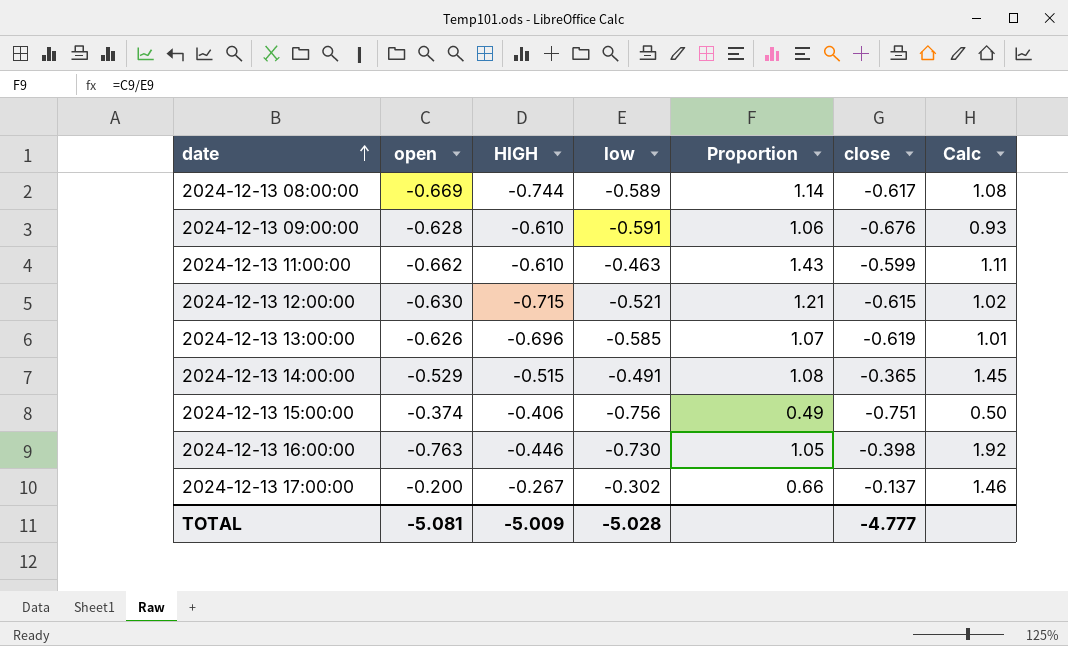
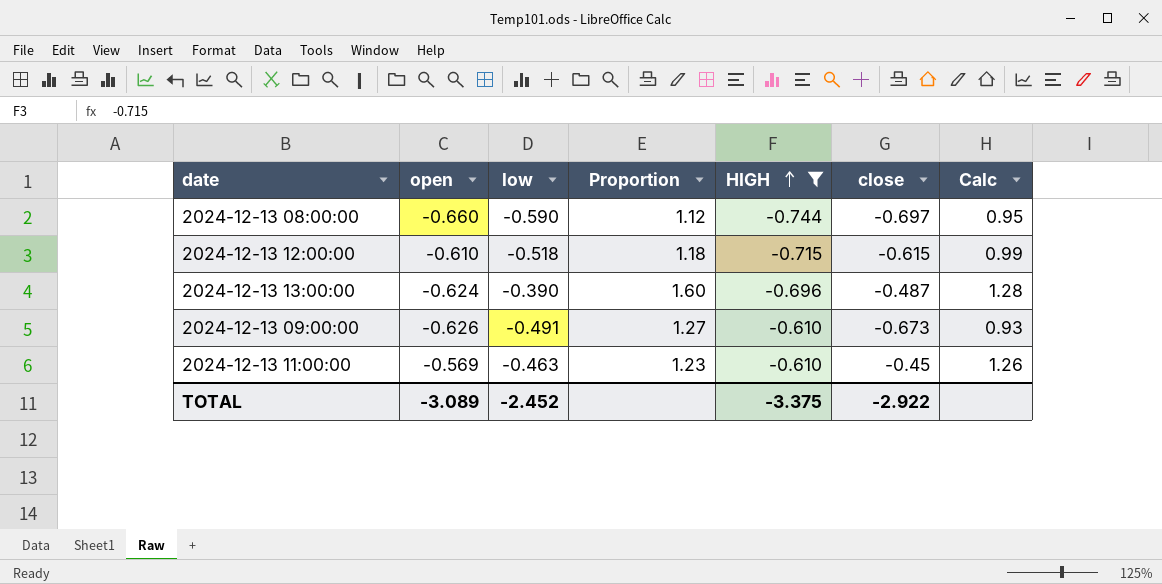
filter: none -> HIGH <= -0.610
row order: date ascending -> HIGH ascending
column HIGH | position: 3 -> 5
2024-12-13 08:00:00 | open: -0.669 -> -0.660
2024-12-13 08:00:00 | low: -0.589 -> -0.590
2024-12-13 08:00:00 | Proportion: 1.14 -> 1.12
2024-12-13 08:00:00 | close: -0.617 -> -0.697
2024-12-13 08:00:00 | Calc: 1.08 -> 0.95
2024-12-13 12:00:00 | open: -0.630 -> -0.610
2024-12-13 12:00:00 | low: -0.521 -> -0.518
2024-12-13 12:00:00 | Proportion: 1.21 -> 1.18
2024-12-13 12:00:00 | Calc: 1.02 -> 0.99
2024-12-13 13:00:00 | open: -0.626 -> -0.624
2024-12-13 13:00:00 | low: -0.585 -> -0.390
2024-12-13 13:00:00 | Proportion: 1.07 -> 1.60
2024-12-13 13:00:00 | close: -0.619 -> -0.487
2024-12-13 13:00:00 | Calc: 1.01 -> 1.28
2024-12-13 09:00:00 | open: -0.628 -> -0.626
2024-12-13 09:00:00 | low: -0.591 -> -0.491
2024-12-13 09:00:00 | Proportion: 1.06 -> 1.27
2024-12-13 09:00:00 | close: -0.676 -> -0.673
2024-12-13 11:00:00 | open: -0.662 -> -0.569
2024-12-13 11:00:00 | Proportion: 1.43 -> 1.23
2024-12-13 11:00:00 | close: -0.599 -> -0.45
2024-12-13 11:00:00 | Calc: 1.11 -> 1.26
TOTAL | open: -5.081 -> -3.089
TOTAL | low: -5.028 -> -2.452
TOTAL | HIGH: -5.009 -> -3.375
TOTAL | close: -4.777 -> -2.922

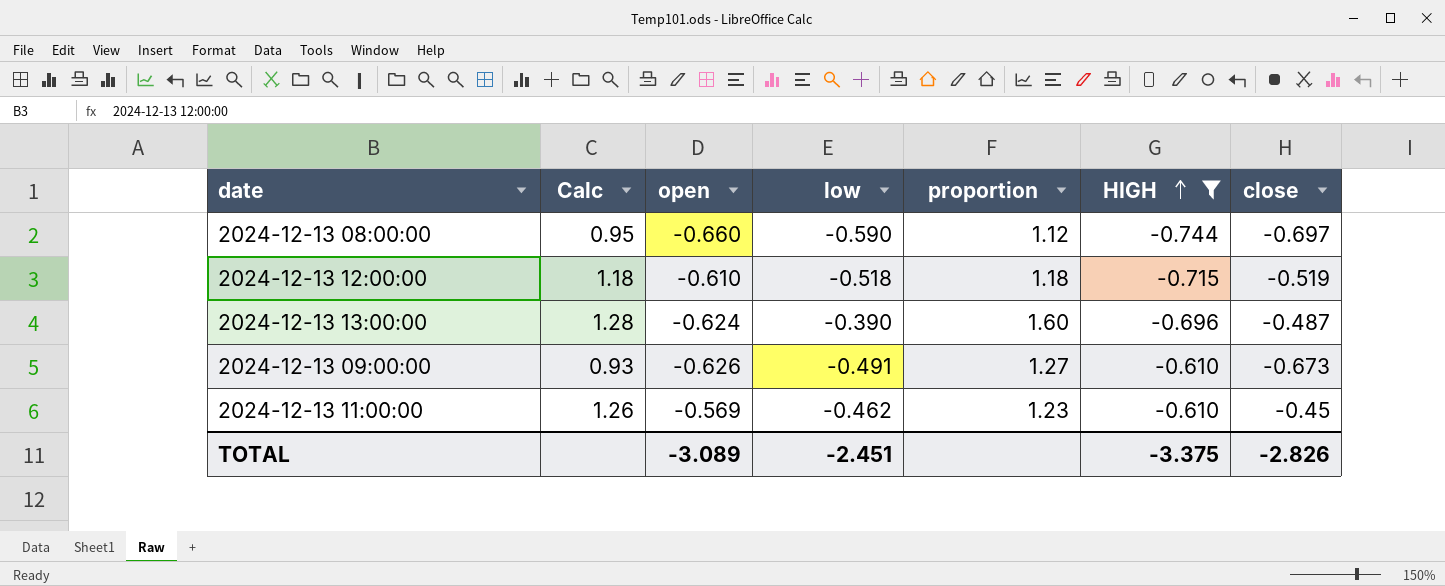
column Calc | position: 7 -> 2
column name: Proportion -> proportion
2024-12-13 12:00:00 | Calc: 0.99 -> 1.18
2024-12-13 12:00:00 | close: -0.615 -> -0.519
2024-12-13 11:00:00 | low: -0.463 -> -0.462
TOTAL | low: -2.452 -> -2.451
TOTAL | close: -2.922 -> -2.826

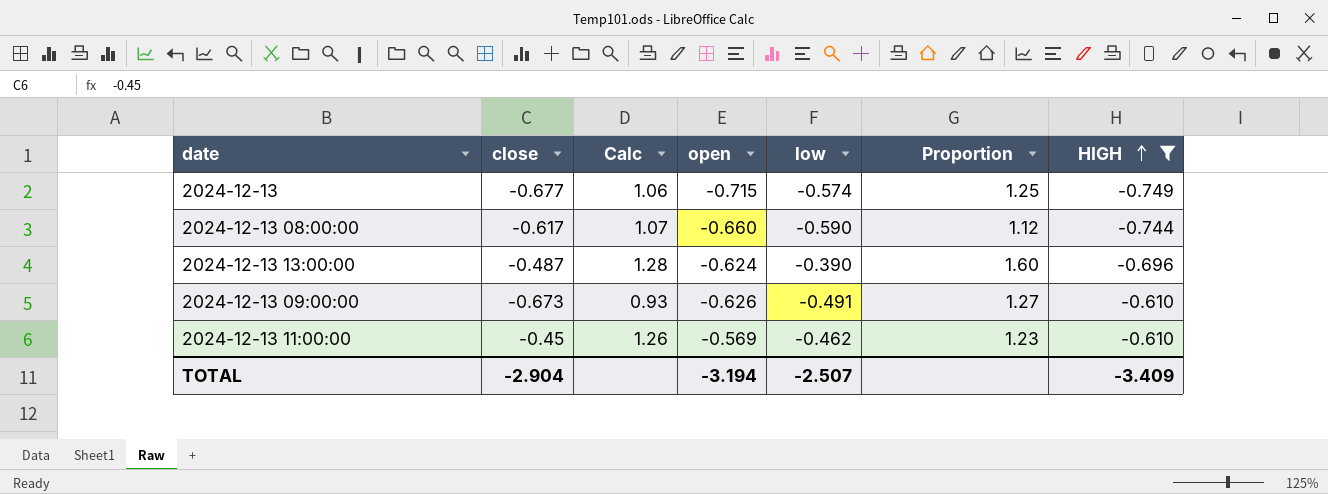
column close | position: 7 -> 2
column name: proportion -> Proportion
row 2024-12-13 12:00:00: 1.18 | -0.610 | -0.518 | 1.18 | -0.715 | -0.519 -> none
row 2024-12-13: none -> -0.677 | 1.06 | -0.715 | -0.574 | 1.25 | -0.749
2024-12-13 08:00:00 | close: -0.697 -> -0.617
2024-12-13 08:00:00 | Calc: 0.95 -> 1.07
TOTAL | close: -2.826 -> -2.904
TOTAL | open: -3.089 -> -3.194
TOTAL | low: -2.451 -> -2.507
TOTAL | HIGH: -3.375 -> -3.409

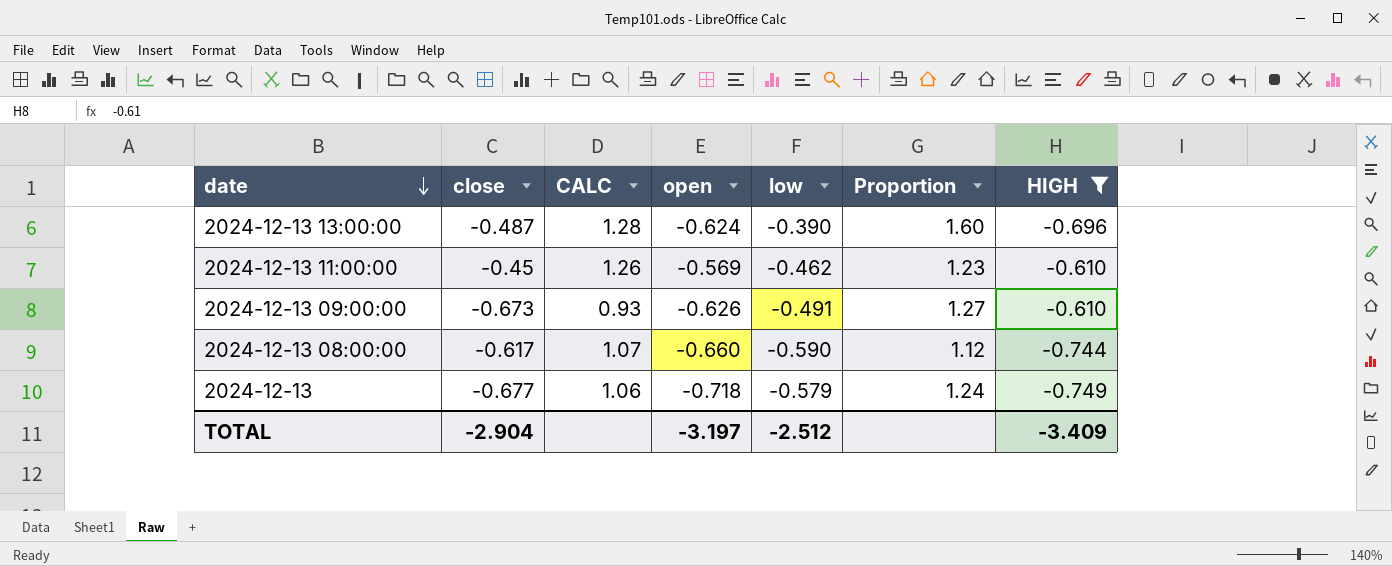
row order: HIGH ascending -> date descending
column name: Calc -> CALC
2024-12-13 | open: -0.715 -> -0.718
2024-12-13 | low: -0.574 -> -0.579
2024-12-13 | Proportion: 1.25 -> 1.24
TOTAL | open: -3.194 -> -3.197
TOTAL | low: -2.507 -> -2.512

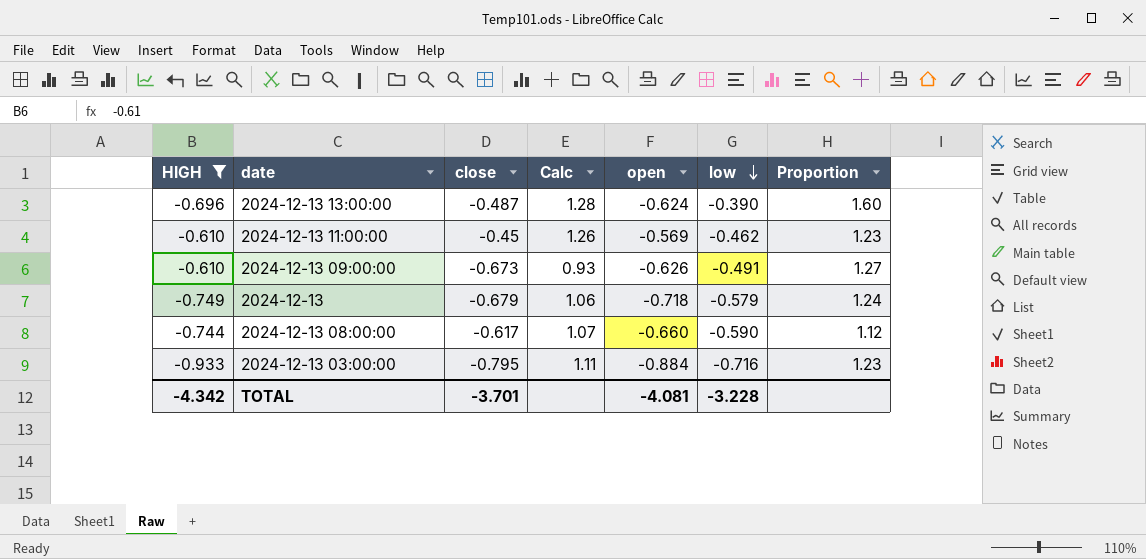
row order: date descending -> low descending
column HIGH | position: 7 -> 1
column name: CALC -> Calc
2024-12-13 | close: -0.677 -> -0.679
row 2024-12-13 03:00:00: none -> -0.933 | -0.795 | 1.11 | -0.884 | -0.716 | 1.23
TOTAL | HIGH: -3.409 -> -4.342
TOTAL | close: -2.904 -> -3.701
TOTAL | open: -3.197 -> -4.081
TOTAL | low: -2.512 -> -3.228

